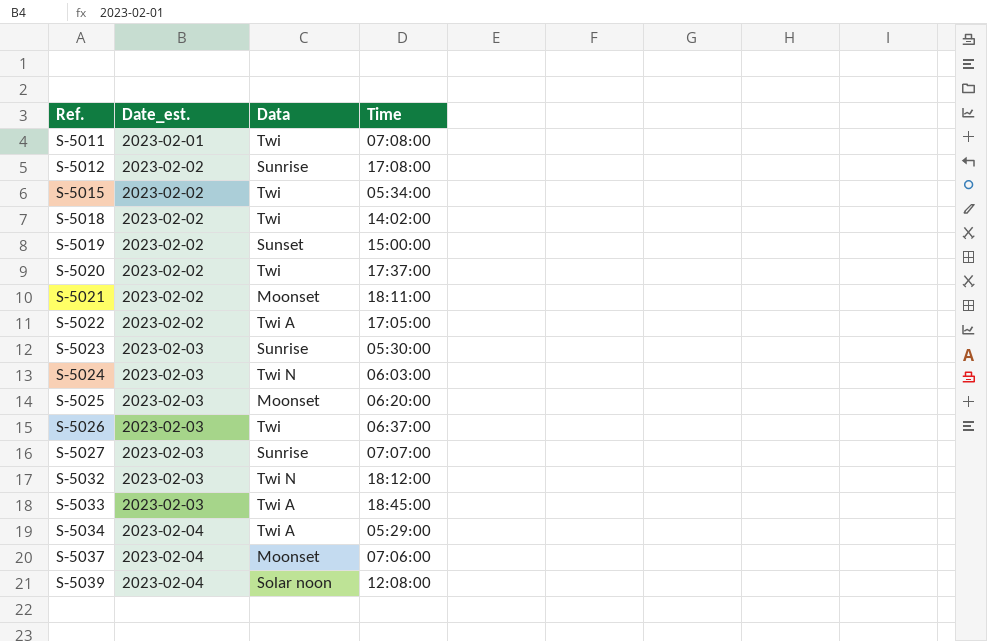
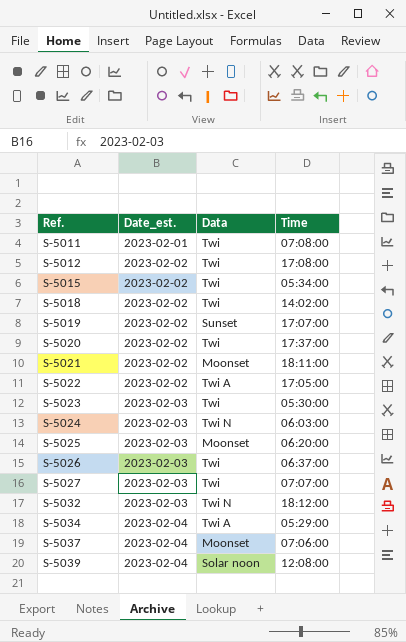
row S-5033: 2023-02-03 | Twi A | 18:45:00 -> none
S-5012 | Data: Sunrise -> Twi
S-5019 | Time: 15:00:00 -> 17:07:00
S-5023 | Data: Sunrise -> Twi
S-5027 | Data: Sunrise -> Twi

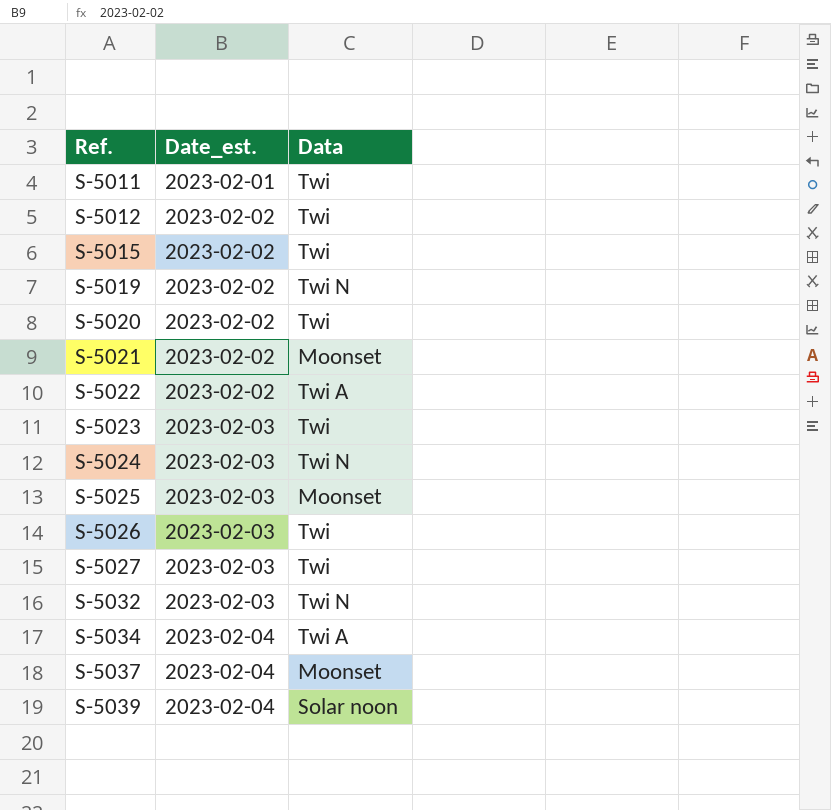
column Time | position: 4 -> none
row S-5018: 2023-02-02 | Twi | 14:02:00 -> none
S-5019 | Data: Sunset -> Twi N

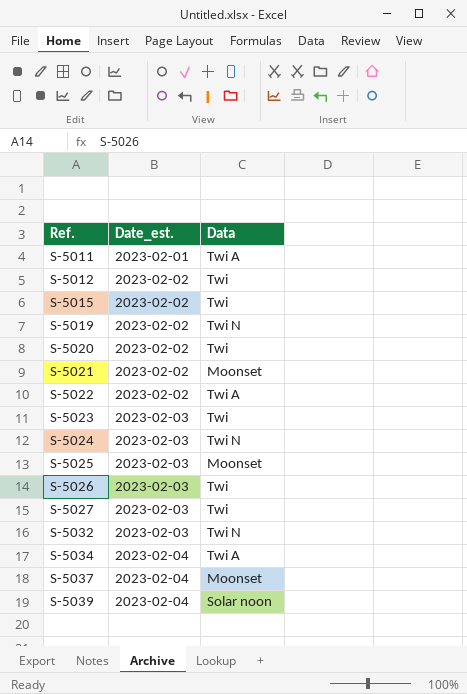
S-5011 | Data: Twi -> Twi A

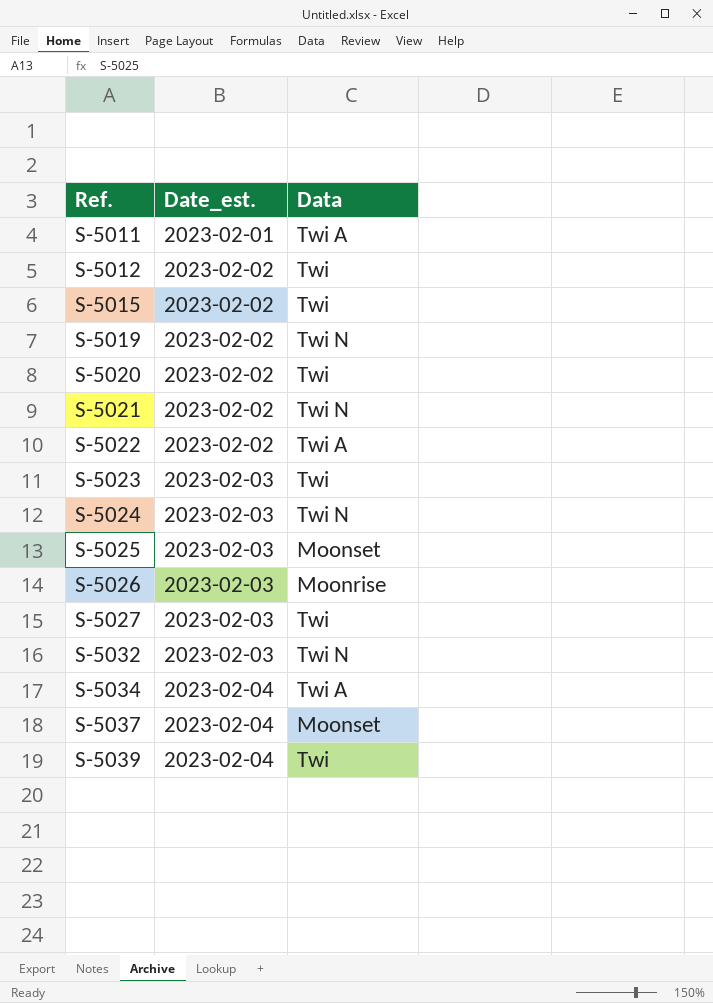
S-5021 | Data: Moonset -> Twi N
S-5026 | Data: Twi -> Moonrise
S-5039 | Data: Solar noon -> Twi

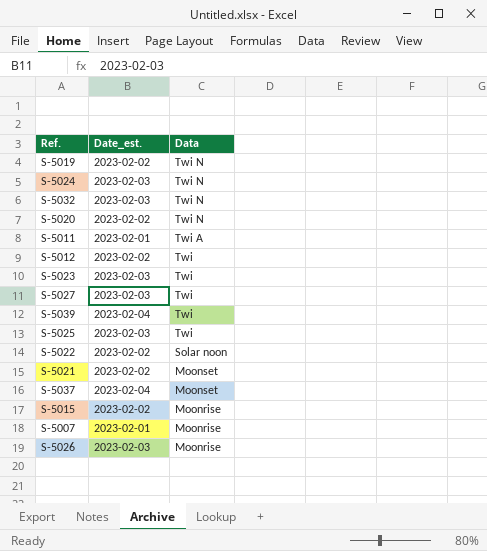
row order: Ref. ascending -> Data descending
row S-5034: 2023-02-04 | Twi A -> none
S-5020 | Data: Twi -> Twi N
S-5025 | Data: Moonset -> Twi
S-5022 | Data: Twi A -> Solar noon
S-5021 | Data: Twi N -> Moonset
S-5015 | Data: Twi -> Moonrise
row S-5007: none -> 2023-02-01 | Moonrise

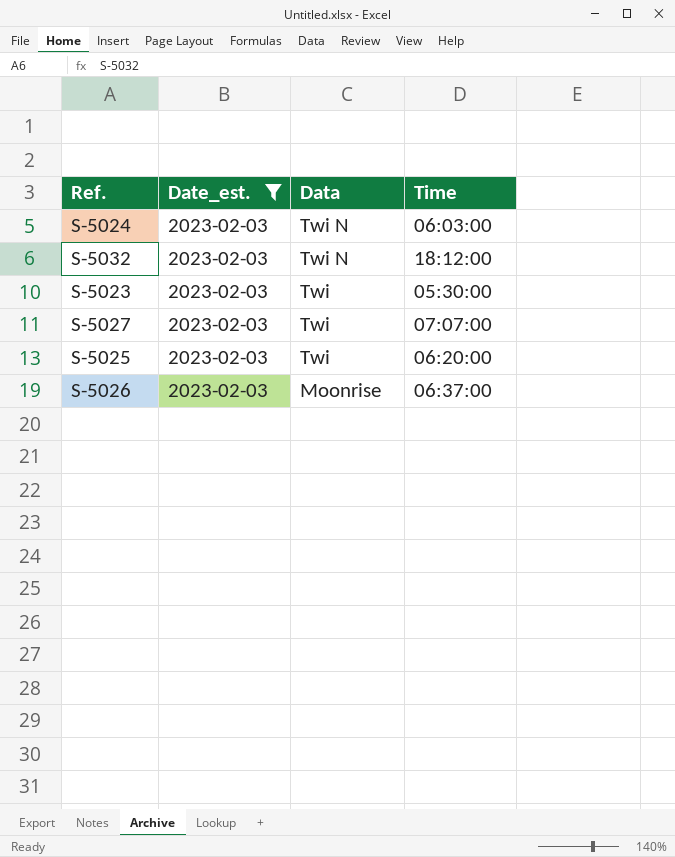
filter: none -> Date_est. = 2023-02-03
column Time | position: none -> 4

